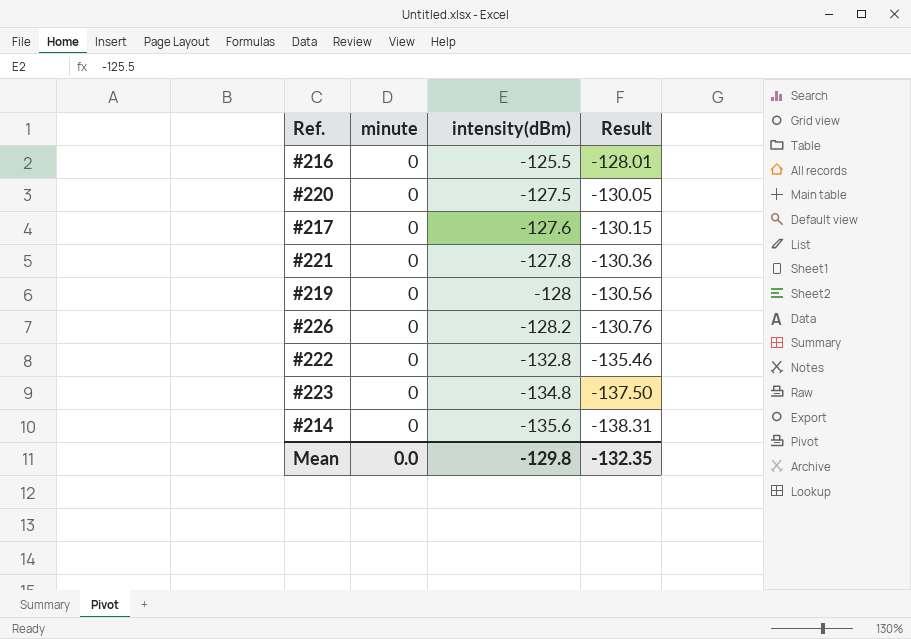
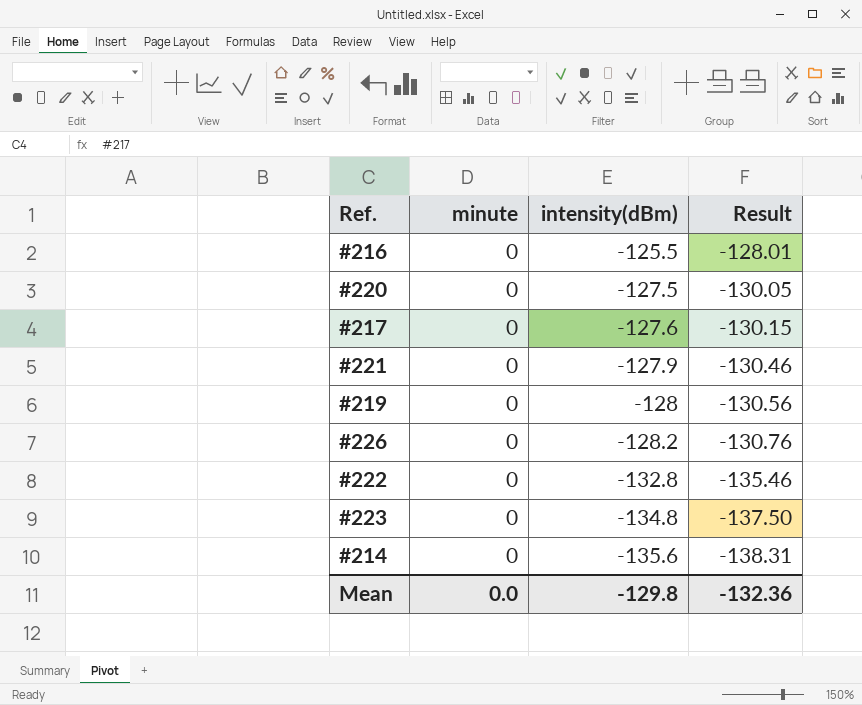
#221 | intensity(dBm): -127.8 -> -127.9
#221 | Result: -130.36 -> -130.46
Mean | Result: -132.35 -> -132.36

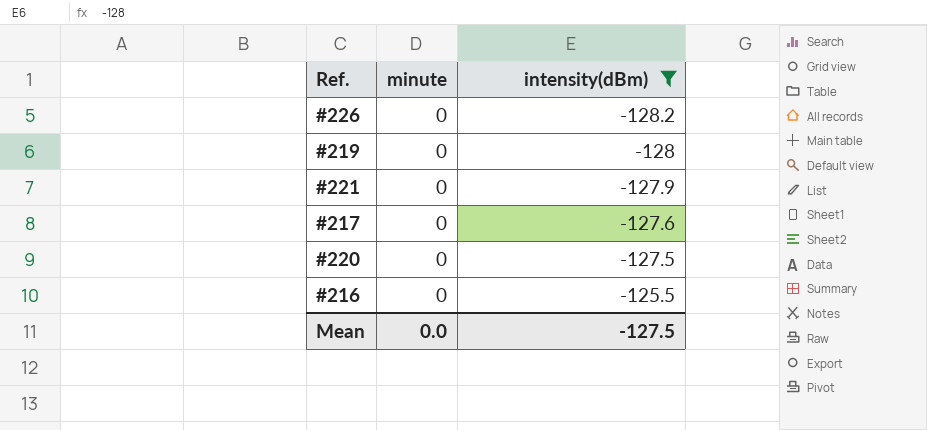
filter: none -> intensity(dBm) >= -128.2
row order: intensity(dBm) descending -> intensity(dBm) ascending
column Result | formula: [intensity(dBm)] * 1.02 -> none
Mean | intensity(dBm): -129.8 -> -127.5

